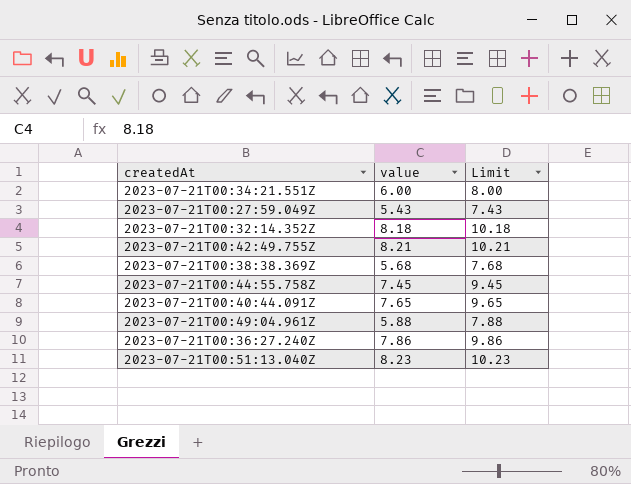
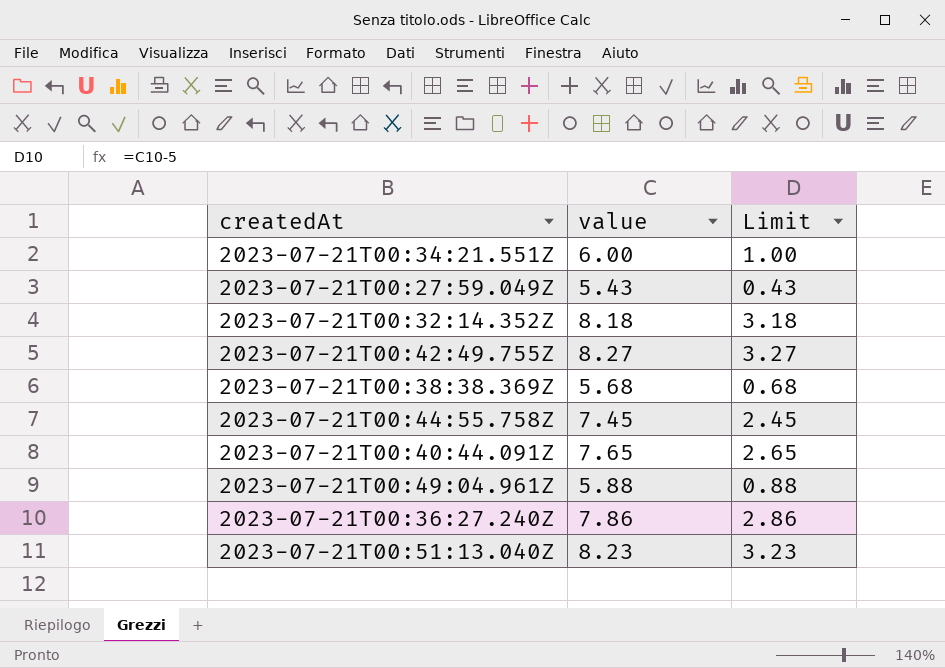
column Limit | formula: [value] + 2 -> [value] - 5
2023-07-21T00:42:49.755Z | value: 8.21 -> 8.27

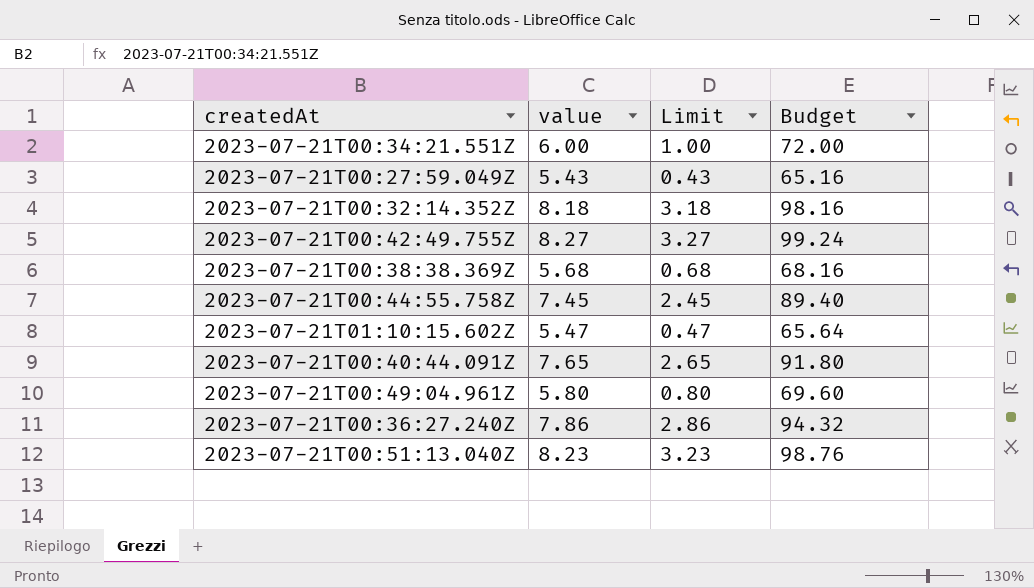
column Budget | formula: none -> [value] * 12
row 2023-07-21T01:10:15.602Z: none -> 5.47 | 0.47 | 65.64
2023-07-21T00:49:04.961Z | value: 5.88 -> 5.80
2023-07-21T00:49:04.961Z | Limit: 0.88 -> 0.80

